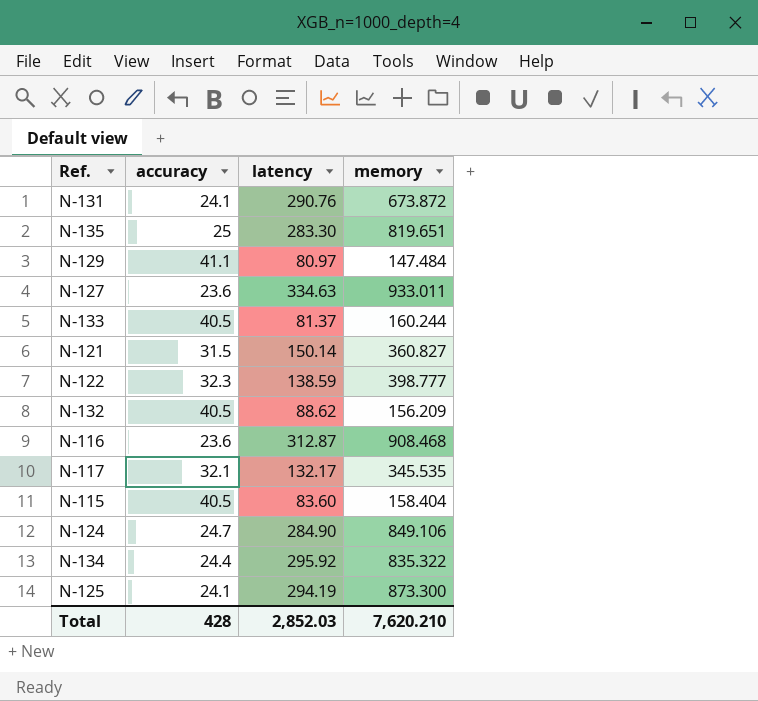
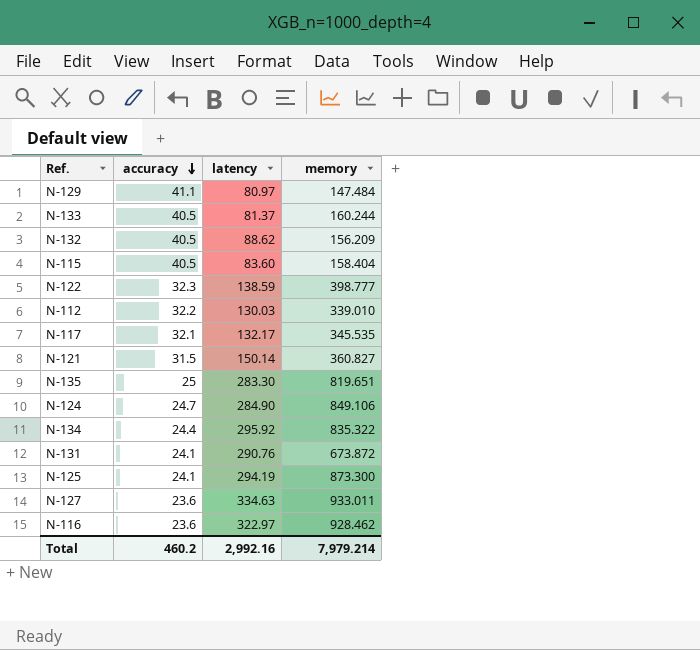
row order: none -> accuracy descending
row N-112: none -> 32.2 | 130.03 | 339.010
N-116 | latency: 312.87 -> 322.97
N-116 | memory: 908.468 -> 928.462
Total | accuracy: 428 -> 460.2
Total | latency: 2,852.03 -> 2,992.16
Total | memory: 7,620.210 -> 7,979.214

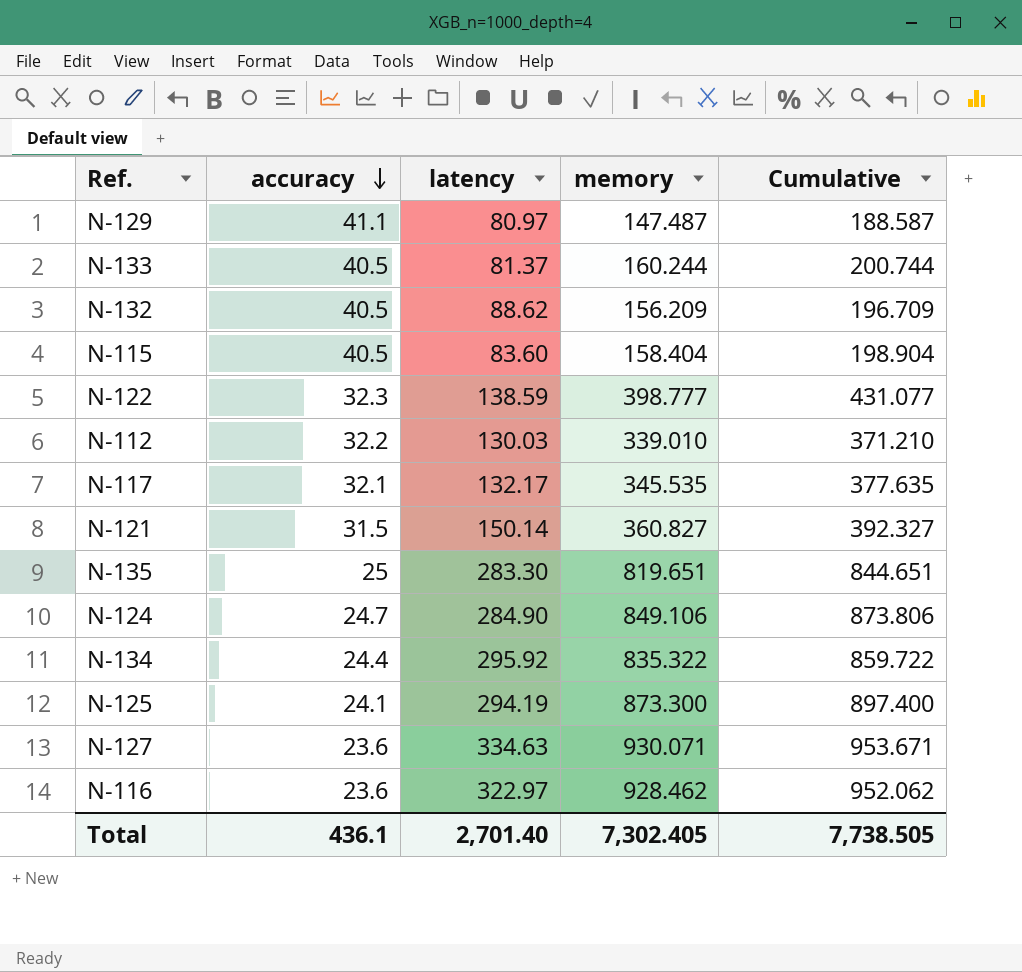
column Cumulative | formula: none -> [accuracy] + [memory]
row N-131: 24.1 | 290.76 | 673.872 -> none
N-129 | memory: 147.484 -> 147.487
N-127 | memory: 933.011 -> 930.071
Total | accuracy: 460.2 -> 436.1
Total | latency: 2,992.16 -> 2,701.40
Total | memory: 7,979.214 -> 7,302.405

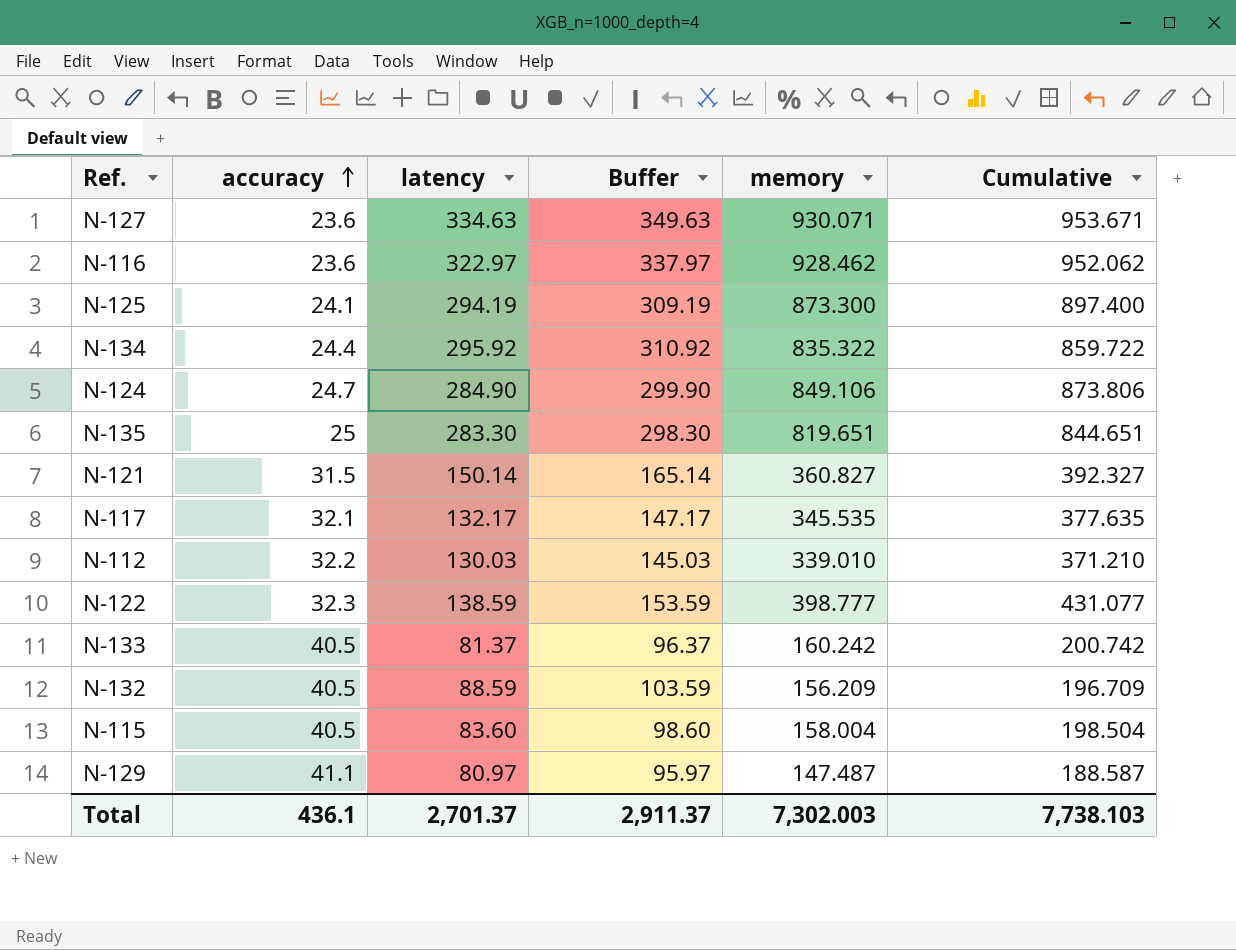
row order: accuracy descending -> accuracy ascending
column Buffer | formula: none -> [latency] + 15
N-133 | memory: 160.244 -> 160.242
N-133 | Cumulative: 200.744 -> 200.742
N-132 | latency: 88.62 -> 88.59
N-115 | memory: 158.404 -> 158.004
N-115 | Cumulative: 198.904 -> 198.504
Total | latency: 2,701.40 -> 2,701.37
Total | memory: 7,302.405 -> 7,302.003
Total | Cumulative: 7,738.505 -> 7,738.103

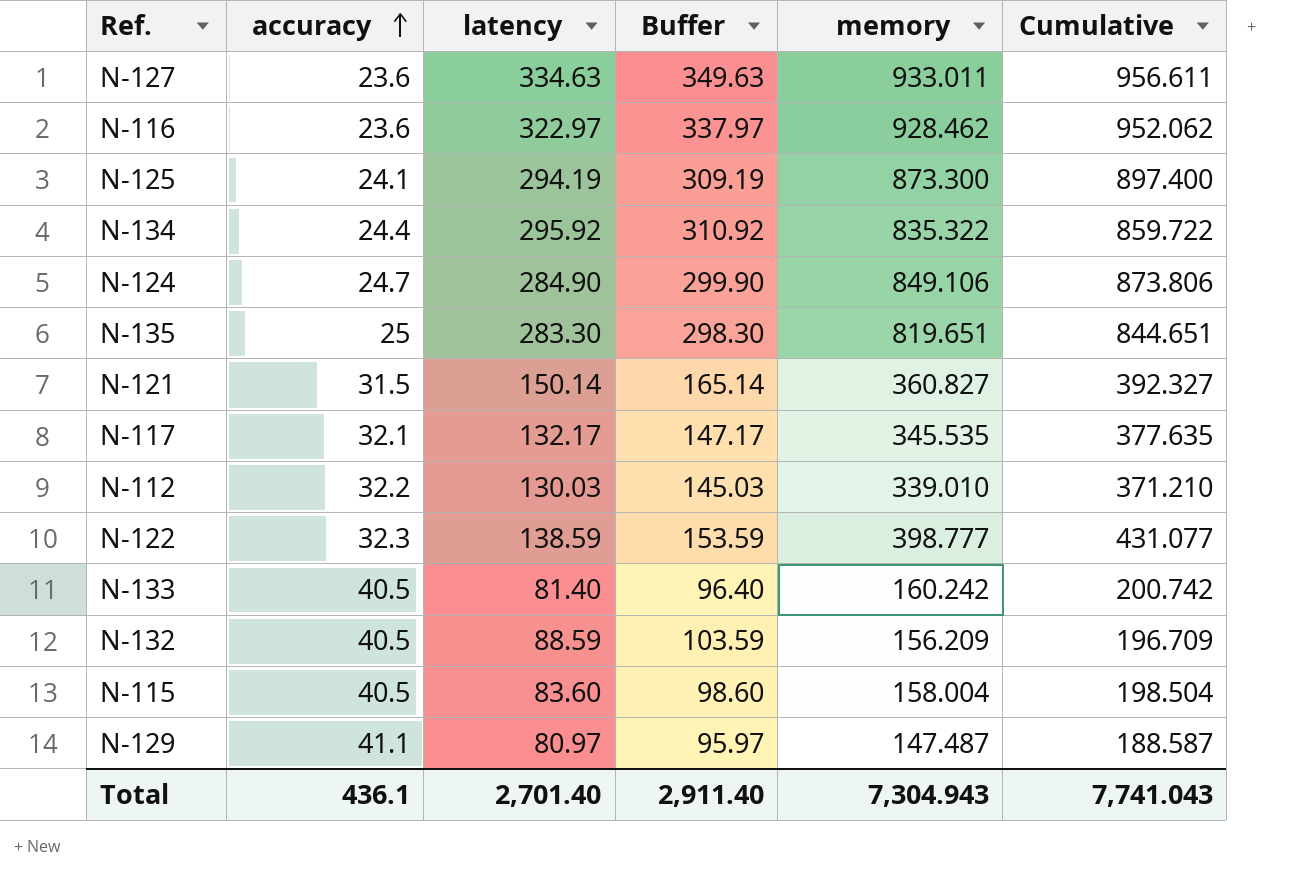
N-127 | memory: 930.071 -> 933.011
N-127 | Cumulative: 953.671 -> 956.611
N-133 | latency: 81.37 -> 81.40
N-133 | Buffer: 96.37 -> 96.40
Total | latency: 2,701.37 -> 2,701.40
Total | Buffer: 2,911.37 -> 2,911.40
Total | memory: 7,302.003 -> 7,304.943
Total | Cumulative: 7,738.103 -> 7,741.043

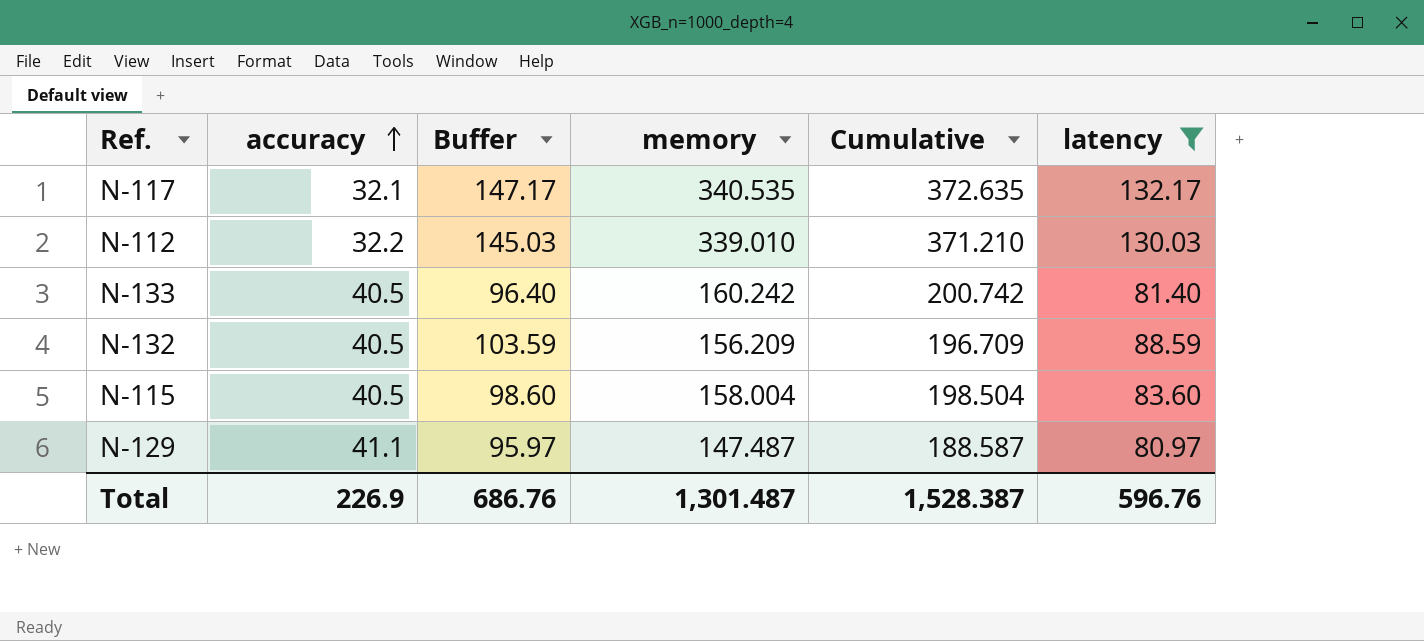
filter: none -> latency <= 132.17
column latency | position: 3 -> 6
N-117 | memory: 345.535 -> 340.535
N-117 | Cumulative: 377.635 -> 372.635
Total | accuracy: 436.1 -> 226.9
Total | Buffer: 2,911.40 -> 686.76
Total | memory: 7,304.943 -> 1,301.487
Total | Cumulative: 7,741.043 -> 1,528.387
Total | latency: 2,701.40 -> 596.76

